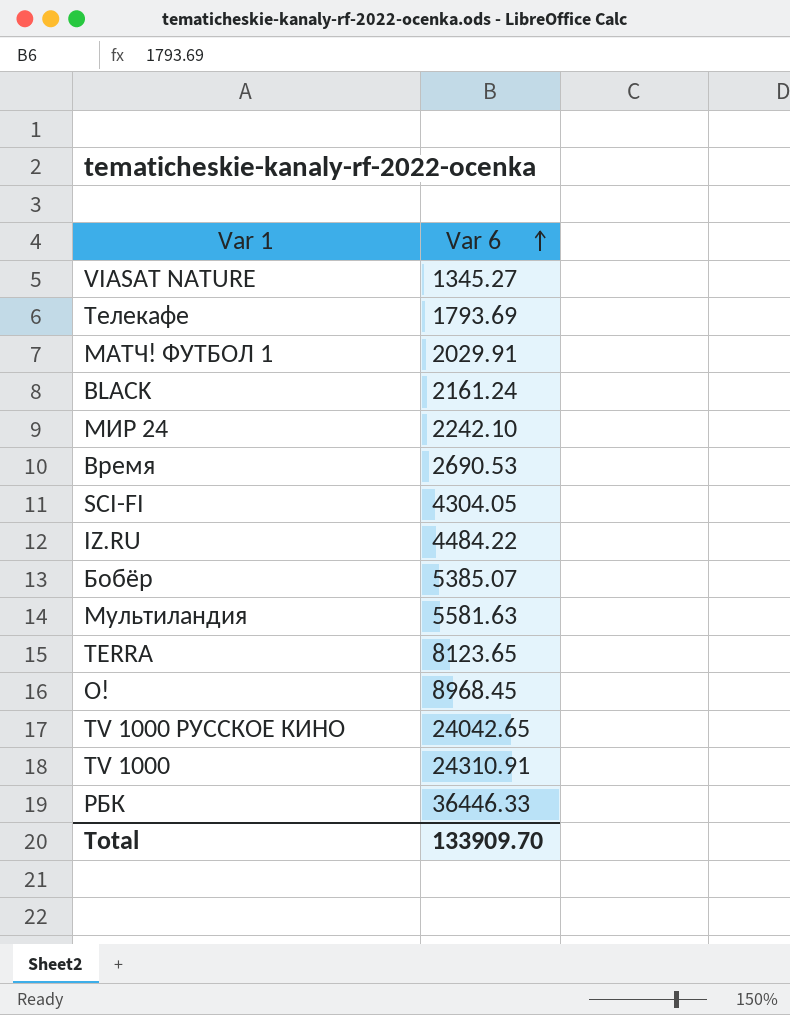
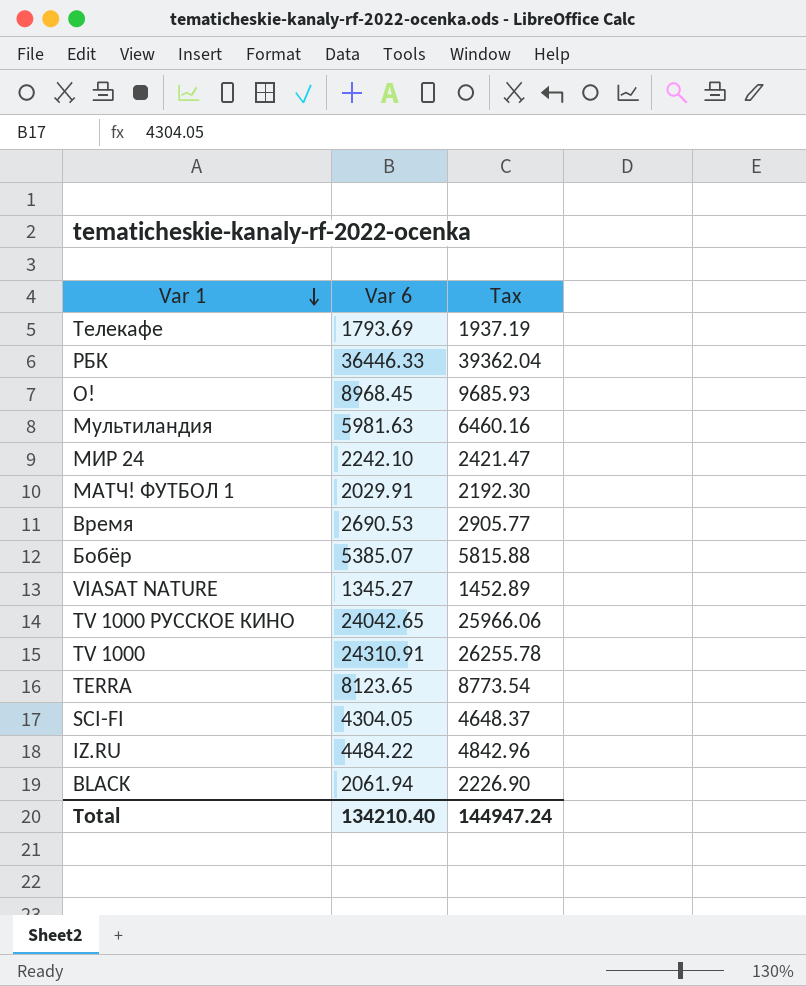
row order: Var 6 ascending -> Var 1 descending
column Tax | formula: none -> [Var 6] * 1.08
Мультиландия | Var 6: 5581.63 -> 5981.63
BLACK | Var 6: 2161.24 -> 2061.94
Total | Var 6: 133909.70 -> 134210.40

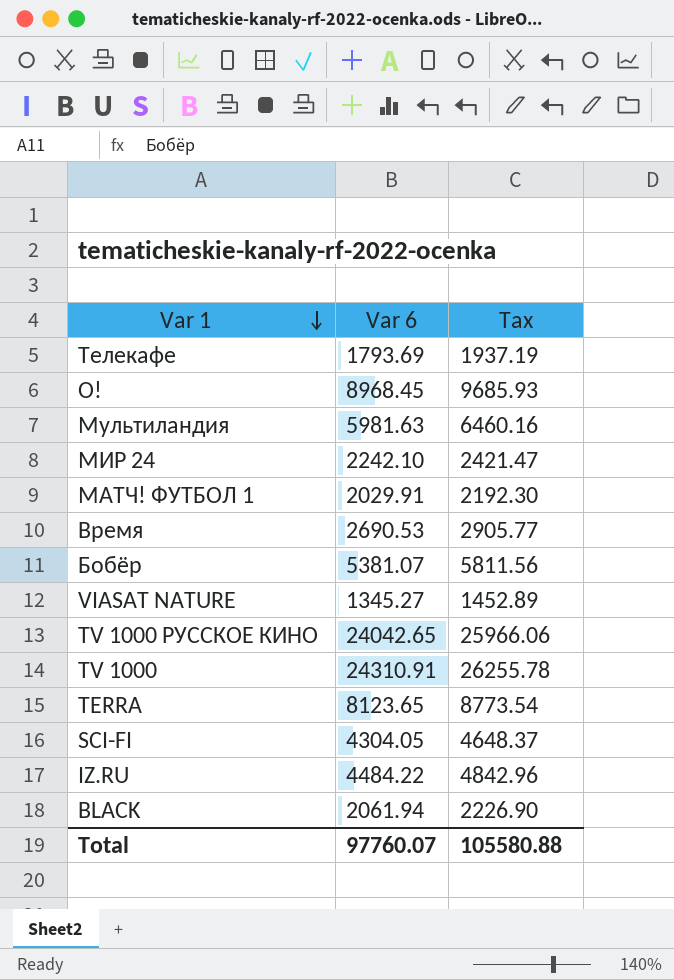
row РБК: 36446.33 | 39362.04 -> none
Бобёр | Var 6: 5385.07 -> 5381.07
Бобёр | Tax: 5815.88 -> 5811.56
Total | Var 6: 134210.40 -> 97760.07
Total | Tax: 144947.24 -> 105580.88

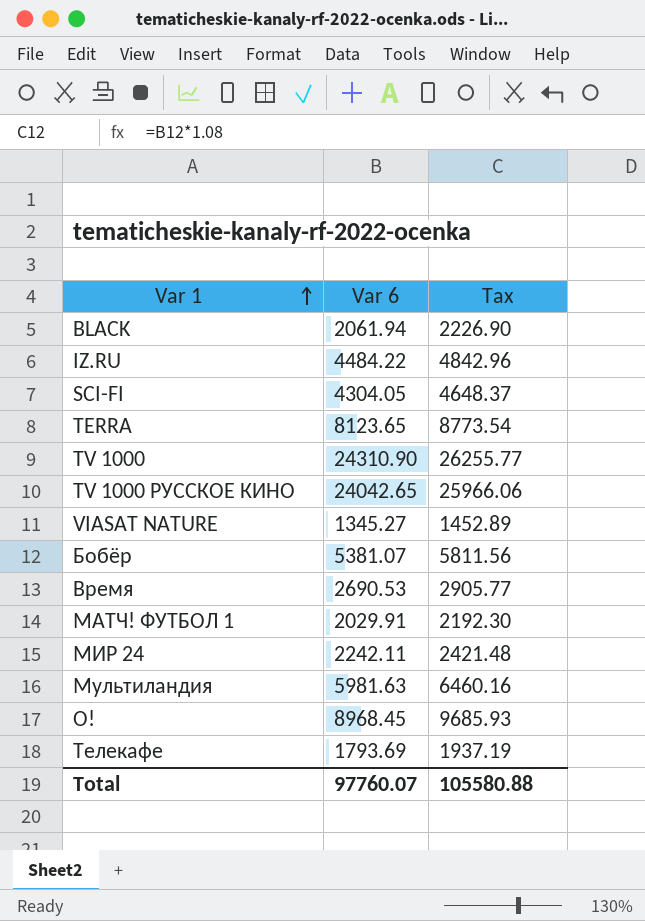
row order: Var 1 descending -> Var 1 ascending
TV 1000 | Var 6: 24310.91 -> 24310.90
TV 1000 | Tax: 26255.78 -> 26255.77
МИР 24 | Var 6: 2242.10 -> 2242.11
МИР 24 | Tax: 2421.47 -> 2421.48

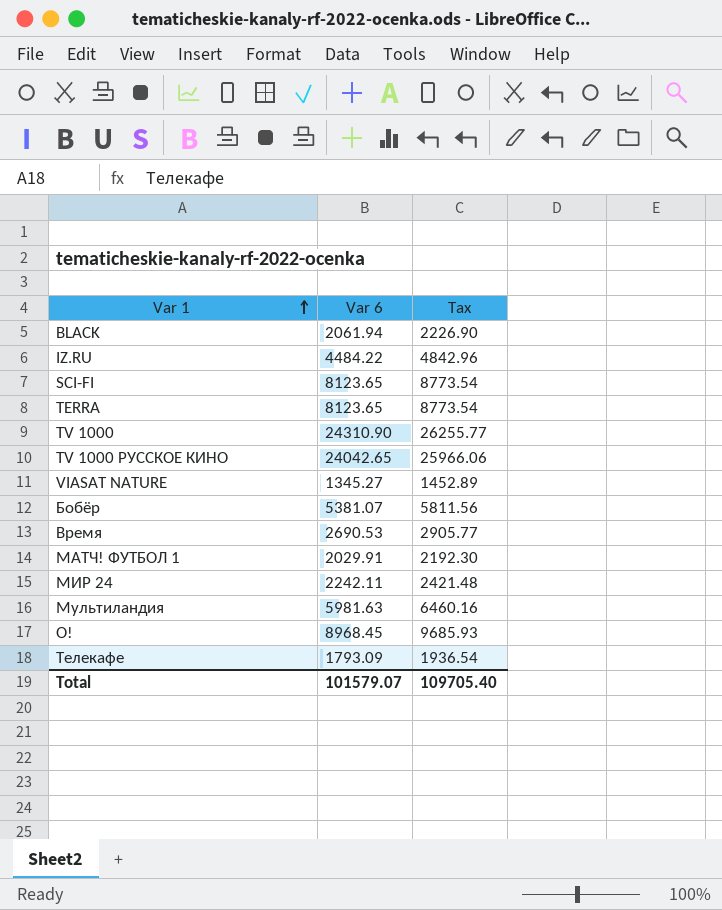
SCI-FI | Var 6: 4304.05 -> 8123.65
SCI-FI | Tax: 4648.37 -> 8773.54
Телекафе | Var 6: 1793.69 -> 1793.09
Телекафе | Tax: 1937.19 -> 1936.54
Total | Var 6: 97760.07 -> 101579.07
Total | Tax: 105580.88 -> 109705.40

